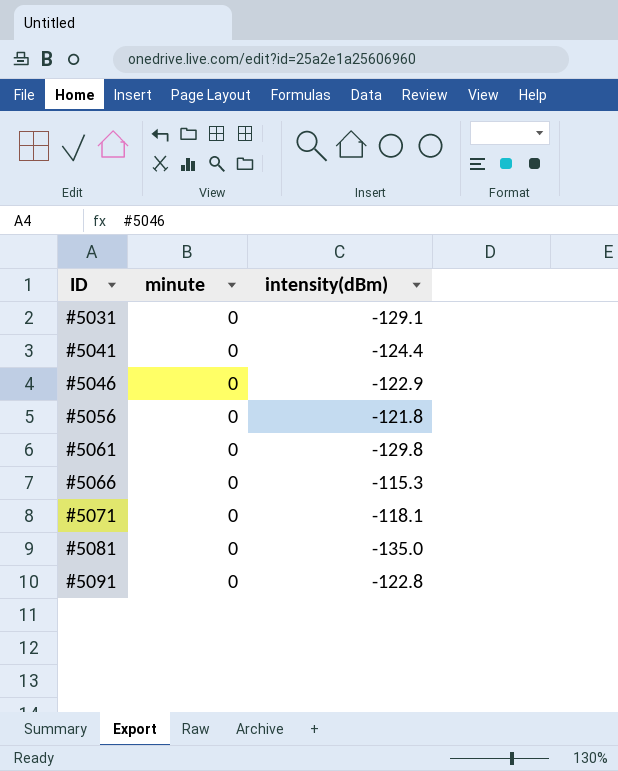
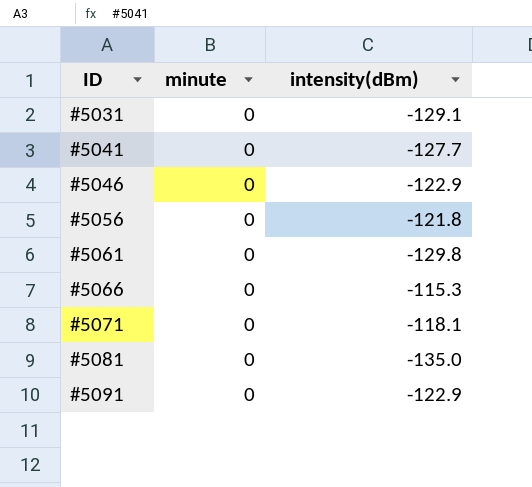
#5041 | intensity(dBm): -124.4 -> -127.7
#5091 | intensity(dBm): -122.8 -> -122.9

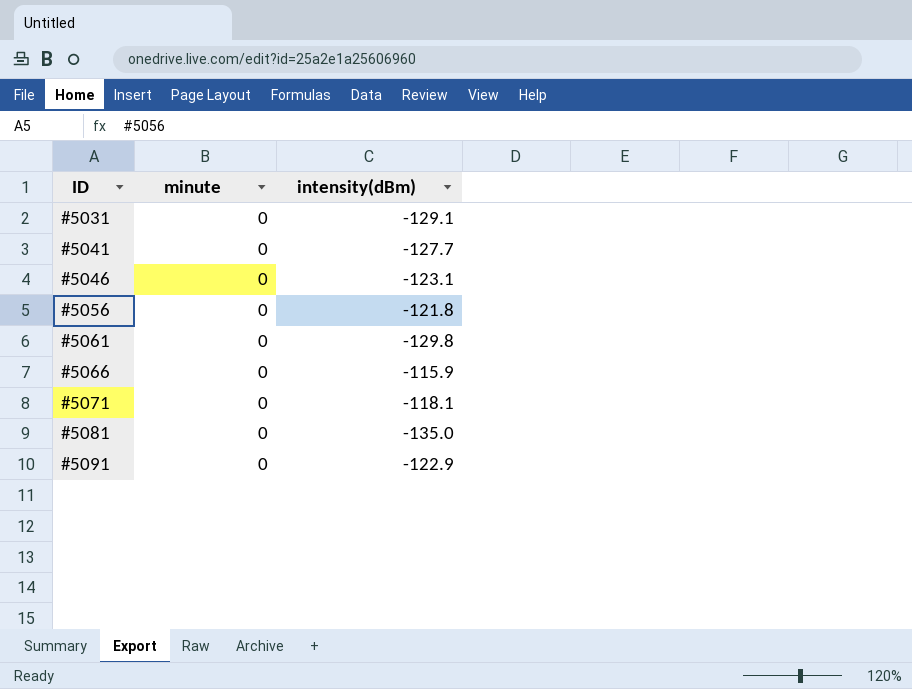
#5046 | intensity(dBm): -122.9 -> -123.1
#5066 | intensity(dBm): -115.3 -> -115.9

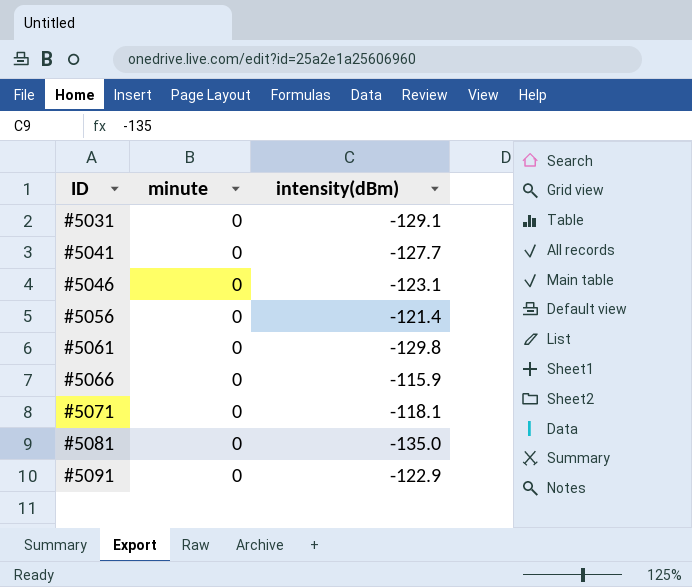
#5056 | intensity(dBm): -121.8 -> -121.4

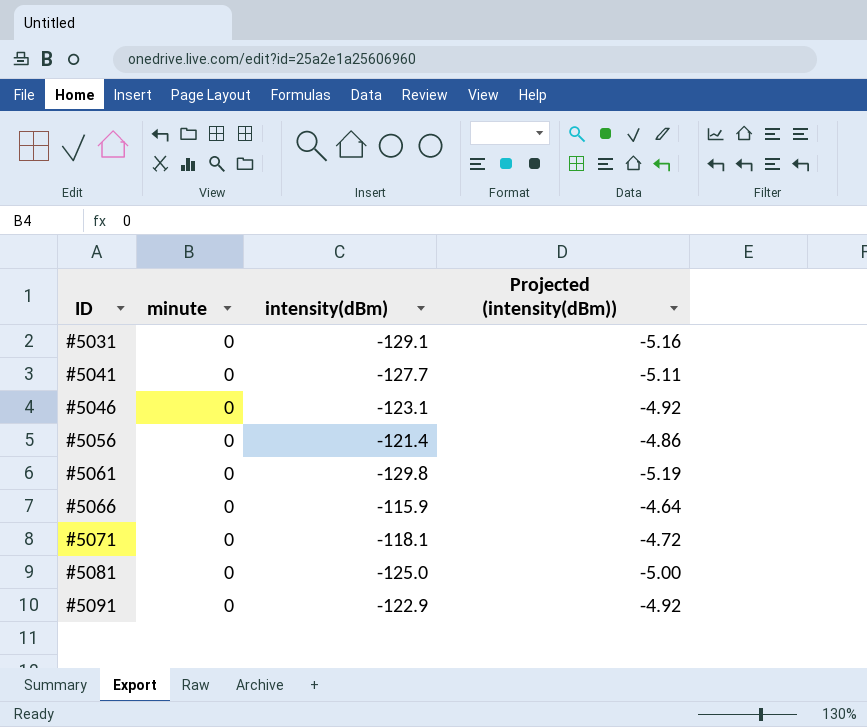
column Projected (intensity(dBm)) | formula: none -> [intensity(dBm)] * 0.04
#5081 | intensity(dBm): -135.0 -> -125.0

